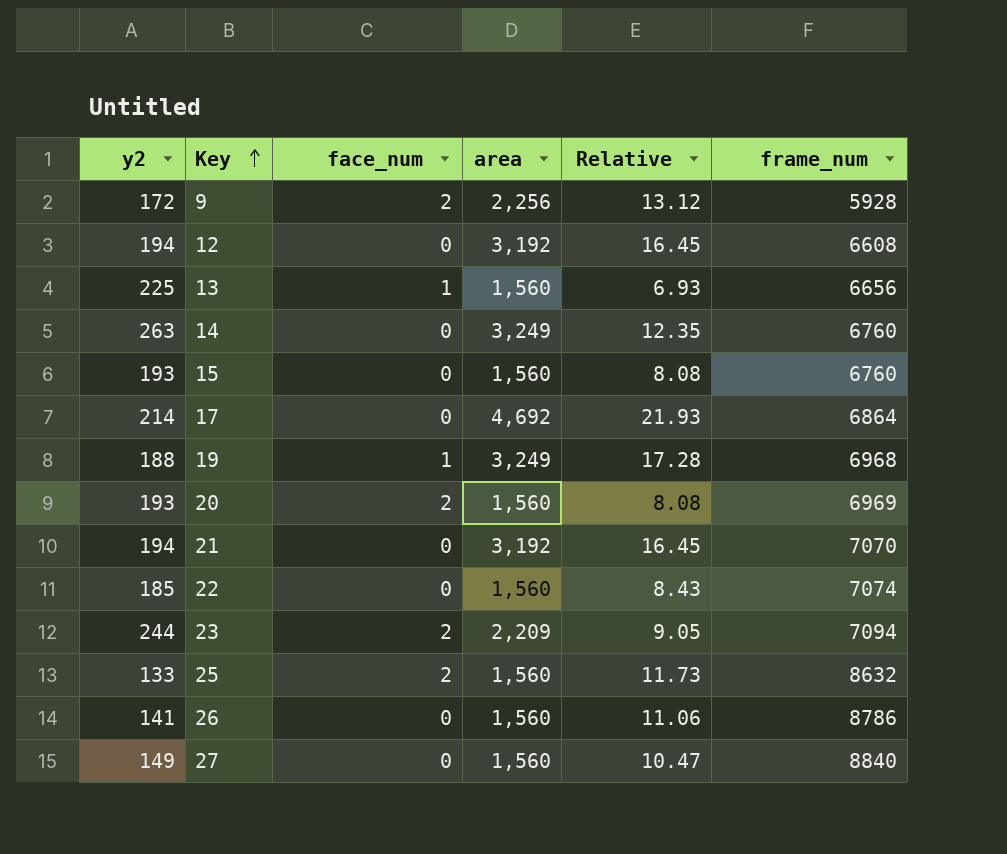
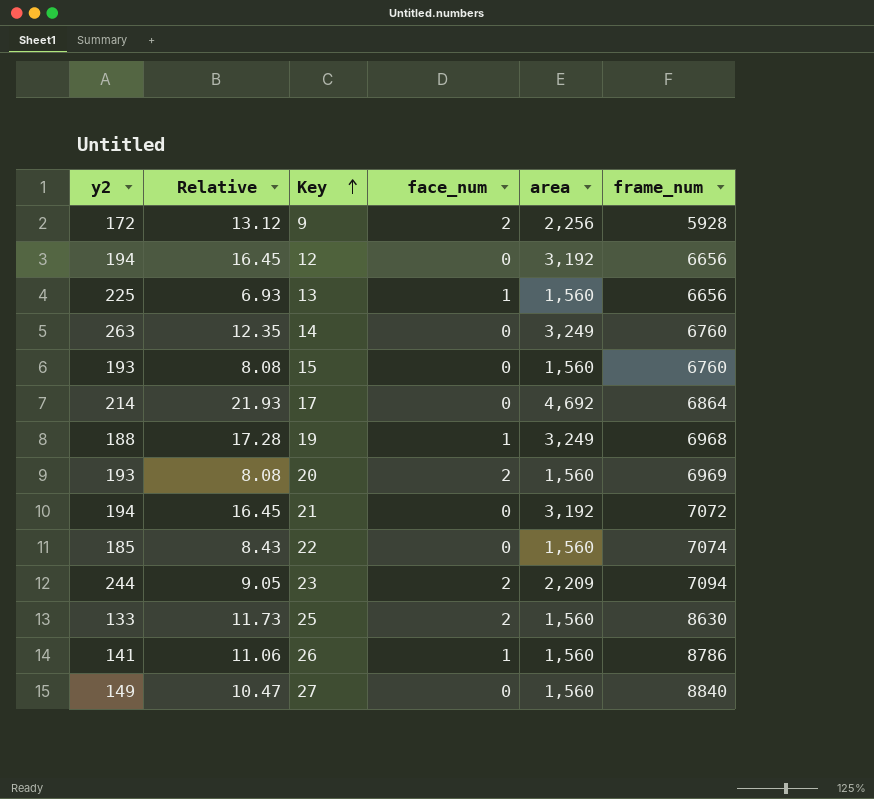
column Relative | position: 5 -> 2
12 | frame_num: 6608 -> 6656
21 | frame_num: 7070 -> 7072
25 | frame_num: 8632 -> 8630
26 | face_num: 0 -> 1

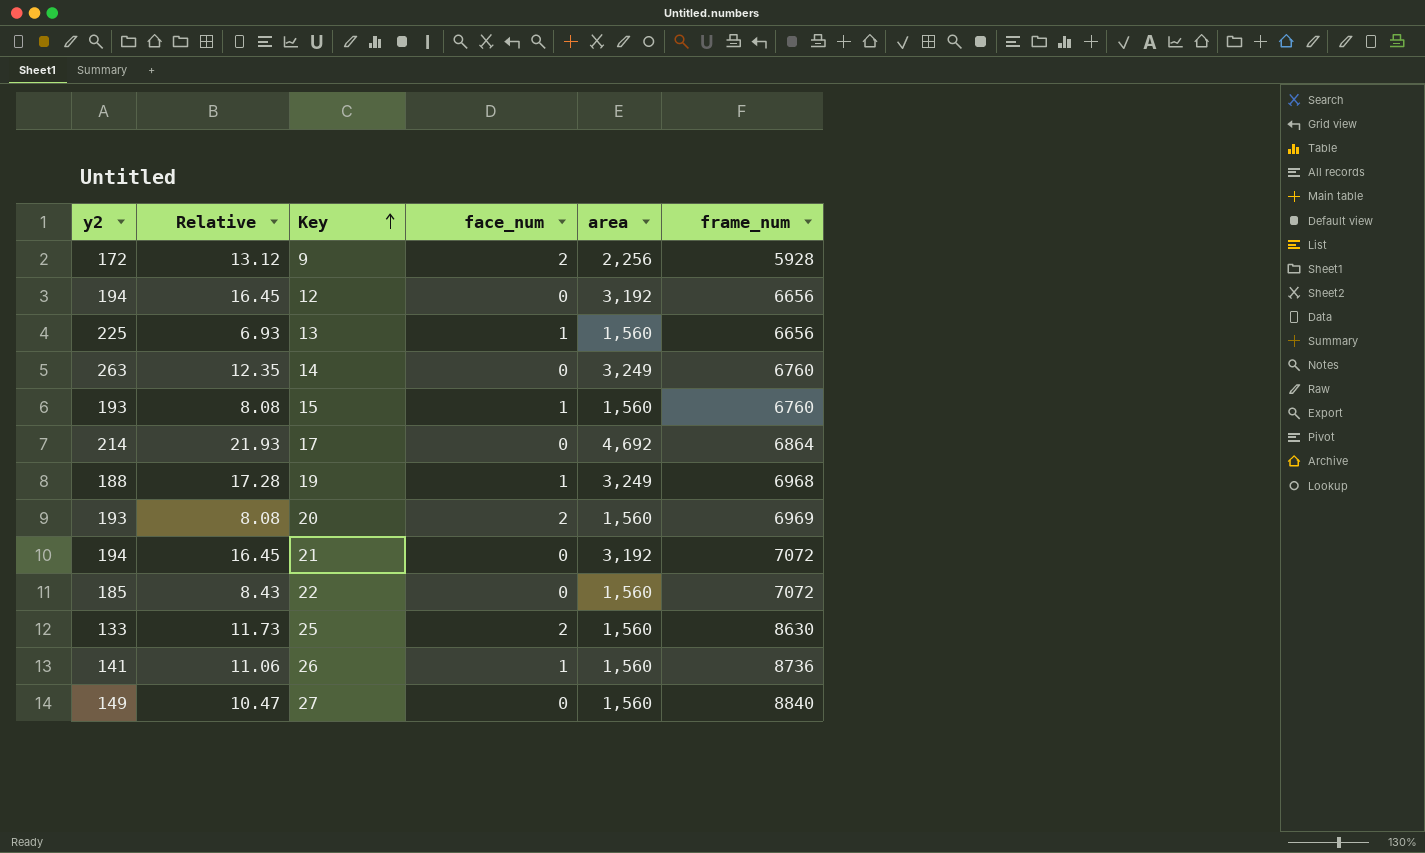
row 23: 244 | 9.05 | 2 | 2,209 | 7094 -> none
15 | face_num: 0 -> 1
22 | frame_num: 7074 -> 7072
26 | frame_num: 8786 -> 8736

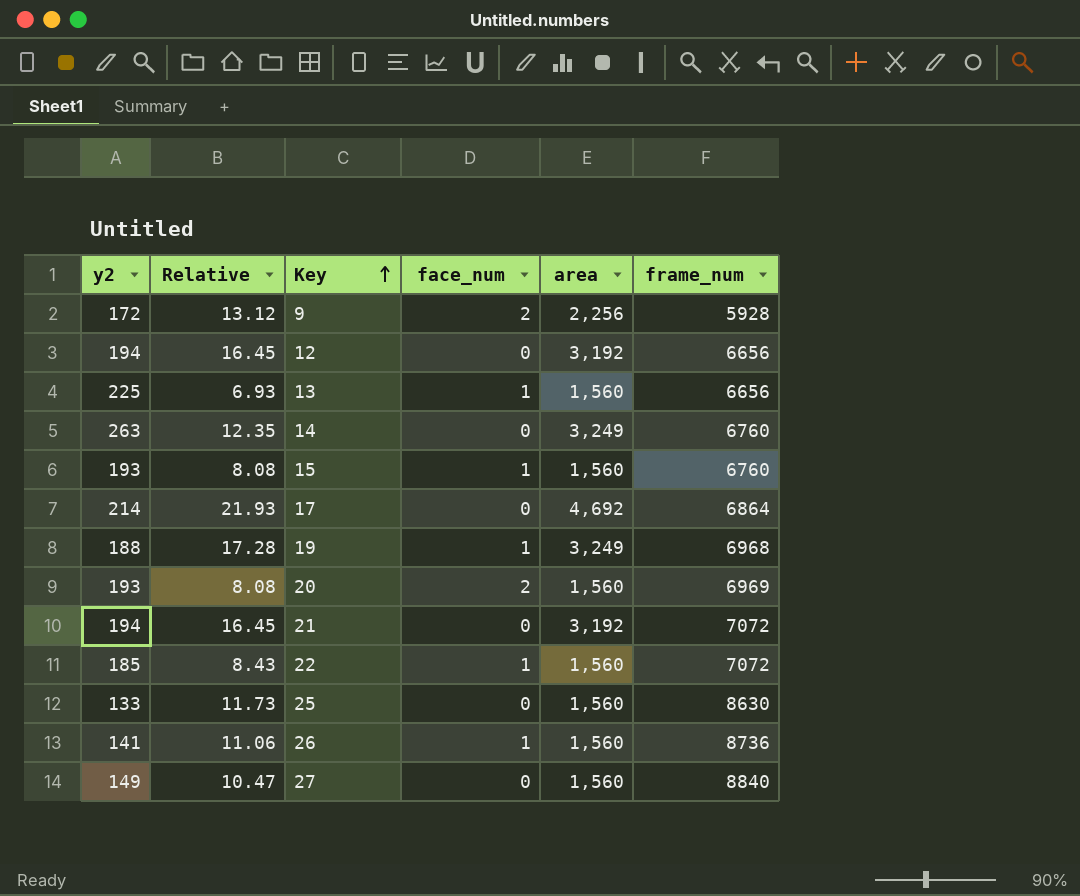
22 | face_num: 0 -> 1
25 | face_num: 2 -> 0

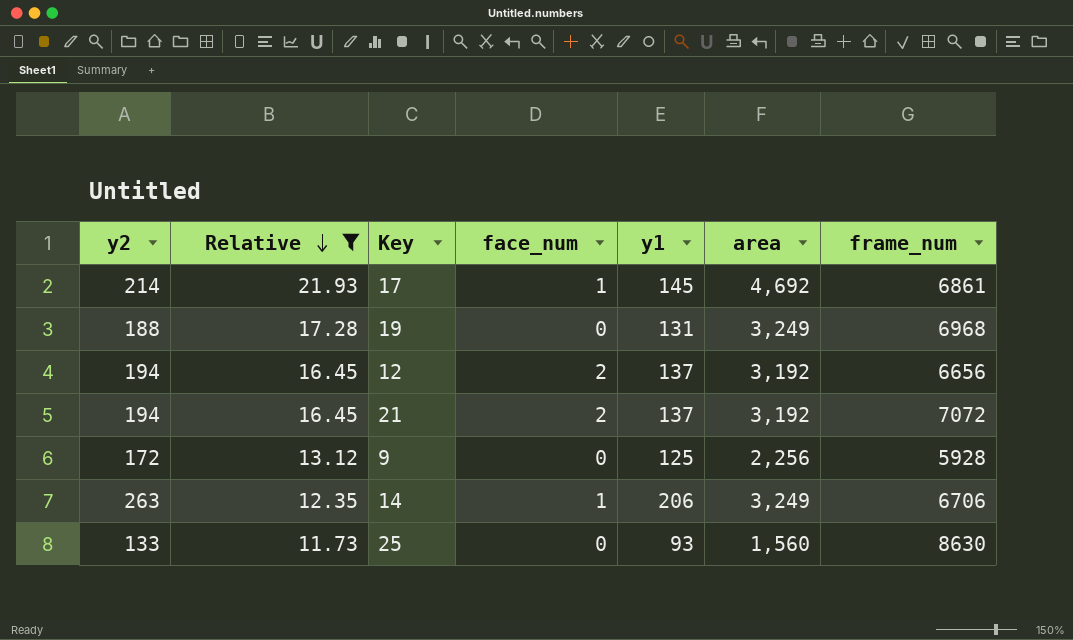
filter: none -> Relative >= 11.73
row order: Key ascending -> Relative descending
column y1 | position: none -> 5
17 | face_num: 0 -> 1
17 | frame_num: 6864 -> 6861
19 | face_num: 1 -> 0
12 | face_num: 0 -> 2
21 | face_num: 0 -> 2
9 | face_num: 2 -> 0
14 | face_num: 0 -> 1
14 | frame_num: 6760 -> 6706

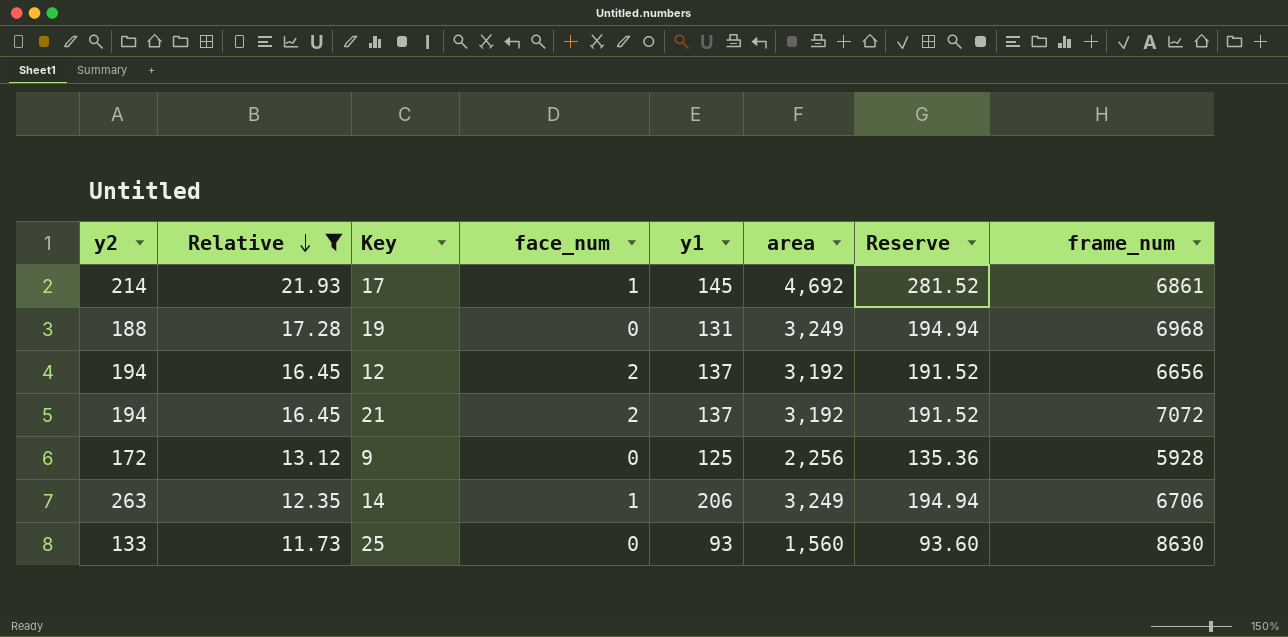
column Reserve | formula: none -> [area] * 0.06

